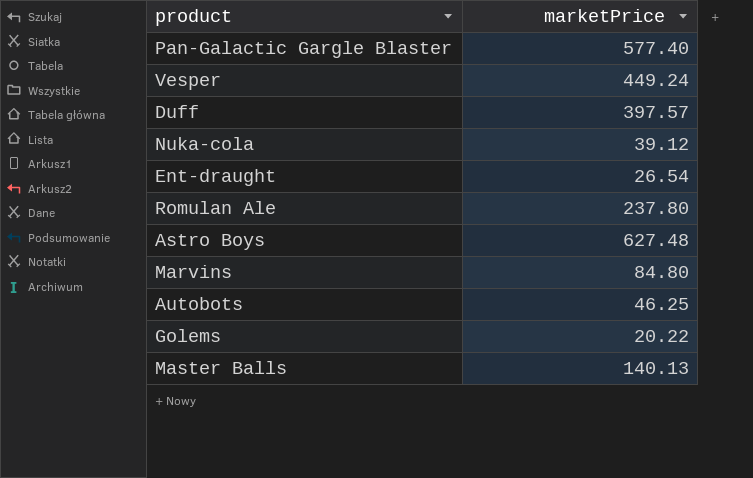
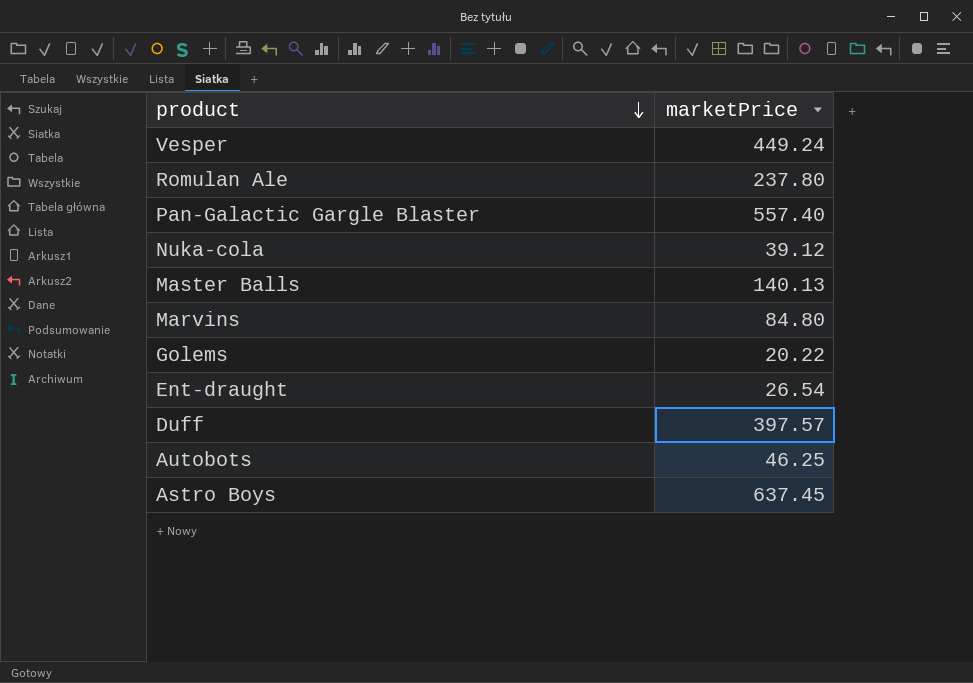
row order: none -> product descending
Pan-Galactic Gargle Blaster | marketPrice: 577.40 -> 557.40
Astro Boys | marketPrice: 627.48 -> 637.45

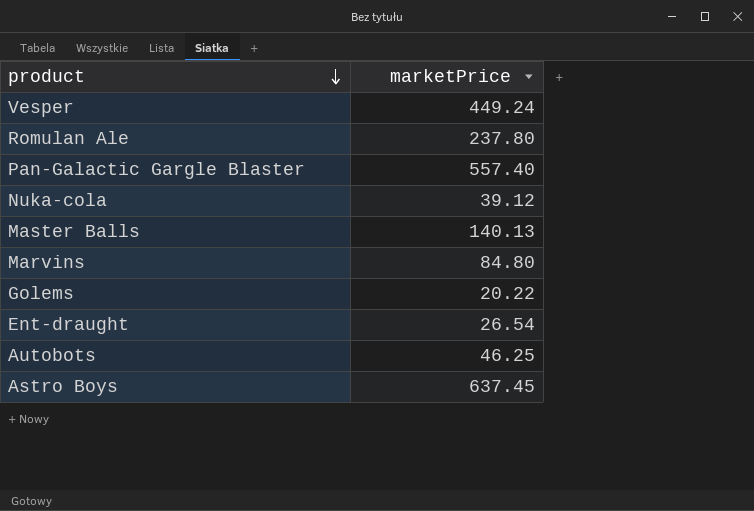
row Duff: 397.57 -> none

